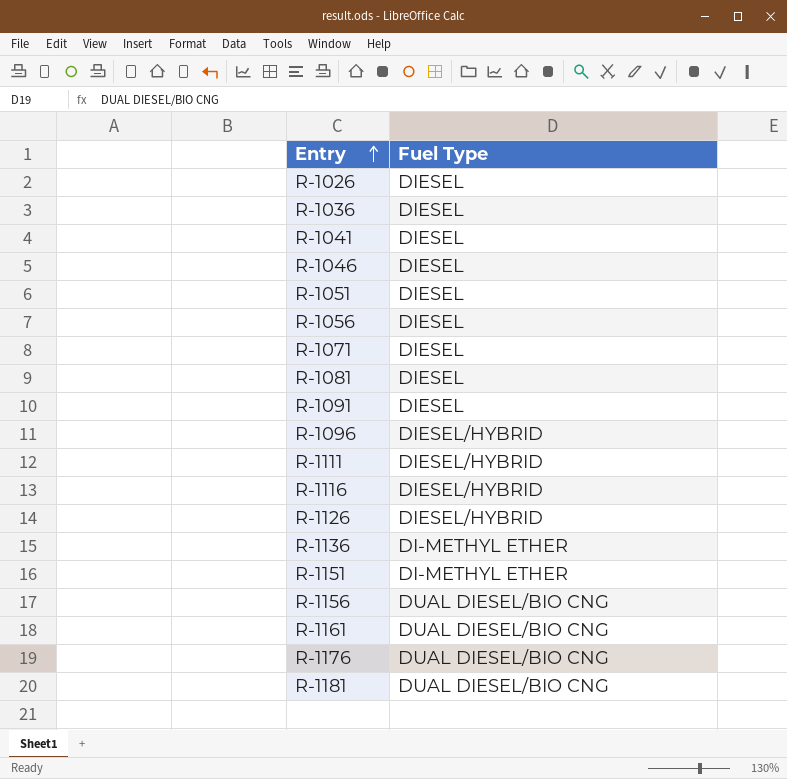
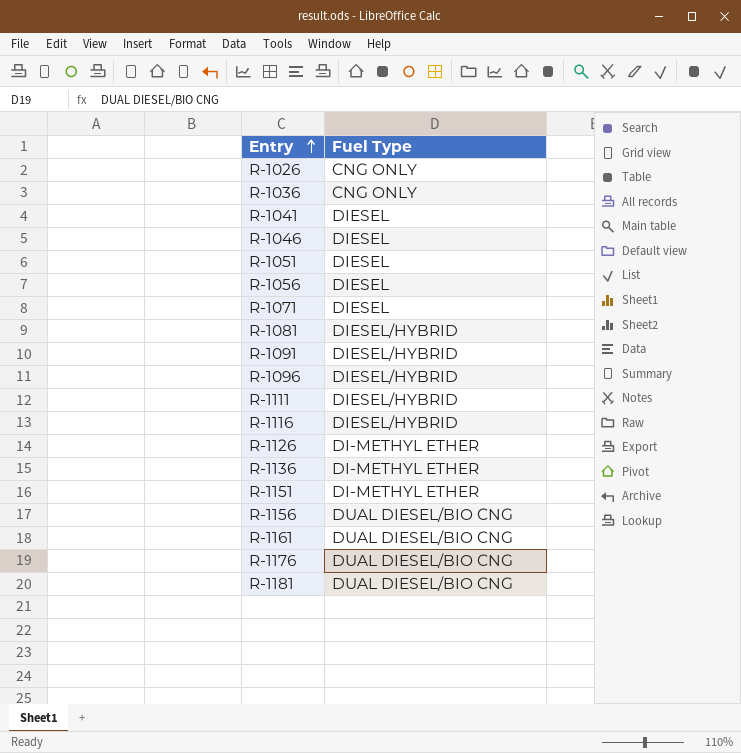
R-1026 | Fuel Type: DIESEL -> CNG ONLY
R-1036 | Fuel Type: DIESEL -> CNG ONLY
R-1081 | Fuel Type: DIESEL -> DIESEL/HYBRID
R-1091 | Fuel Type: DIESEL -> DIESEL/HYBRID
R-1126 | Fuel Type: DIESEL/HYBRID -> DI-METHYL ETHER

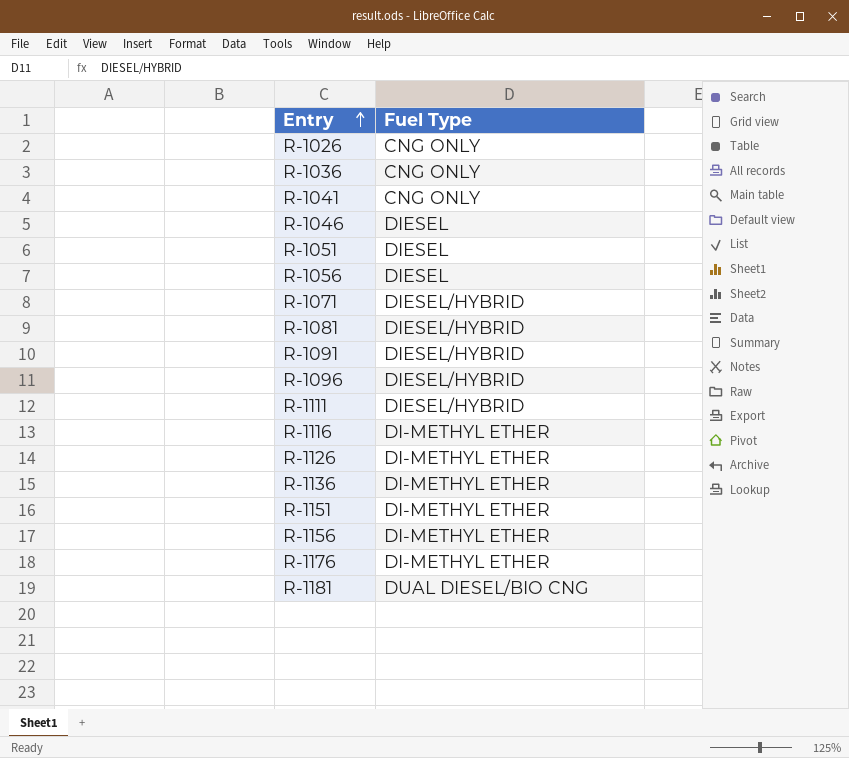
row R-1161: DUAL DIESEL/BIO CNG -> none
R-1041 | Fuel Type: DIESEL -> CNG ONLY
R-1071 | Fuel Type: DIESEL -> DIESEL/HYBRID
R-1116 | Fuel Type: DIESEL/HYBRID -> DI-METHYL ETHER
R-1156 | Fuel Type: DUAL DIESEL/BIO CNG -> DI-METHYL ETHER
R-1176 | Fuel Type: DUAL DIESEL/BIO CNG -> DI-METHYL ETHER

